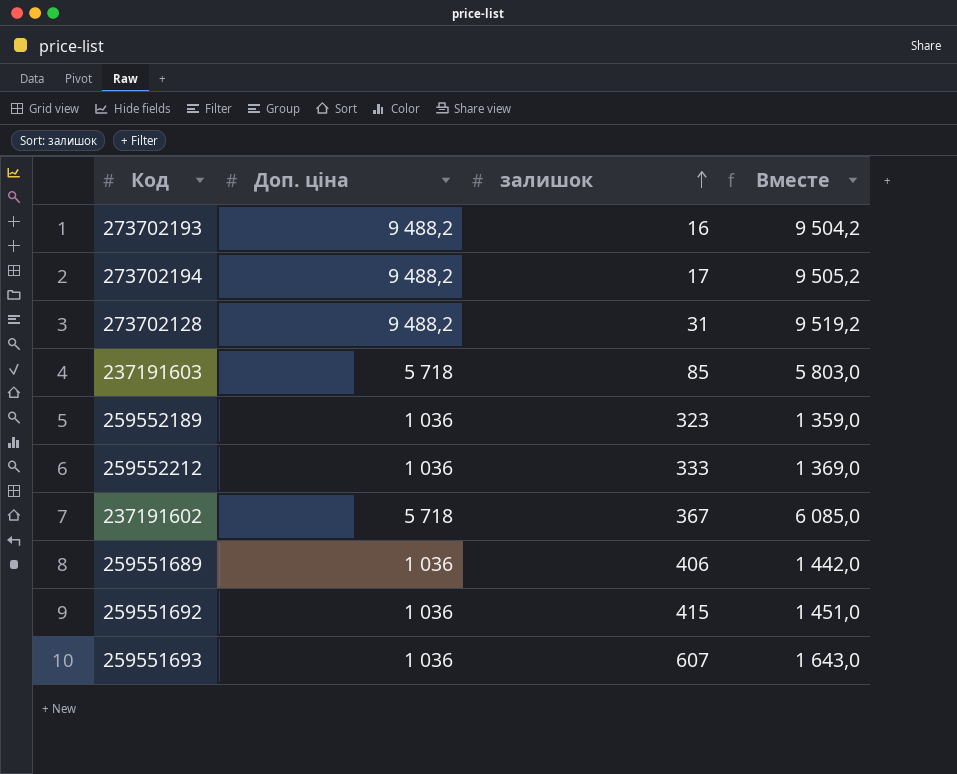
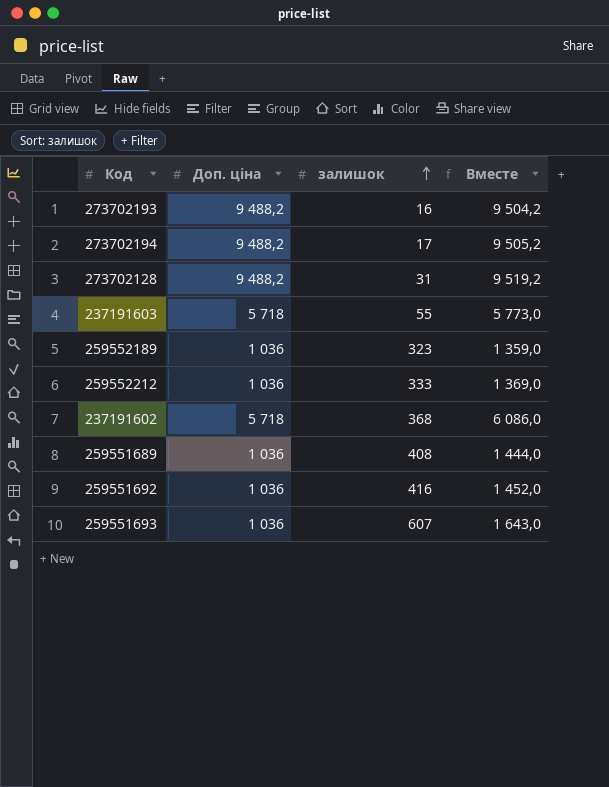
237191603 | залишок: 85 -> 55
237191603 | Вместе: 5 803,0 -> 5 773,0
237191602 | залишок: 367 -> 368
237191602 | Вместе: 6 085,0 -> 6 086,0
259551689 | залишок: 406 -> 408
259551689 | Вместе: 1 442,0 -> 1 444,0
259551692 | залишок: 415 -> 416
259551692 | Вместе: 1 451,0 -> 1 452,0

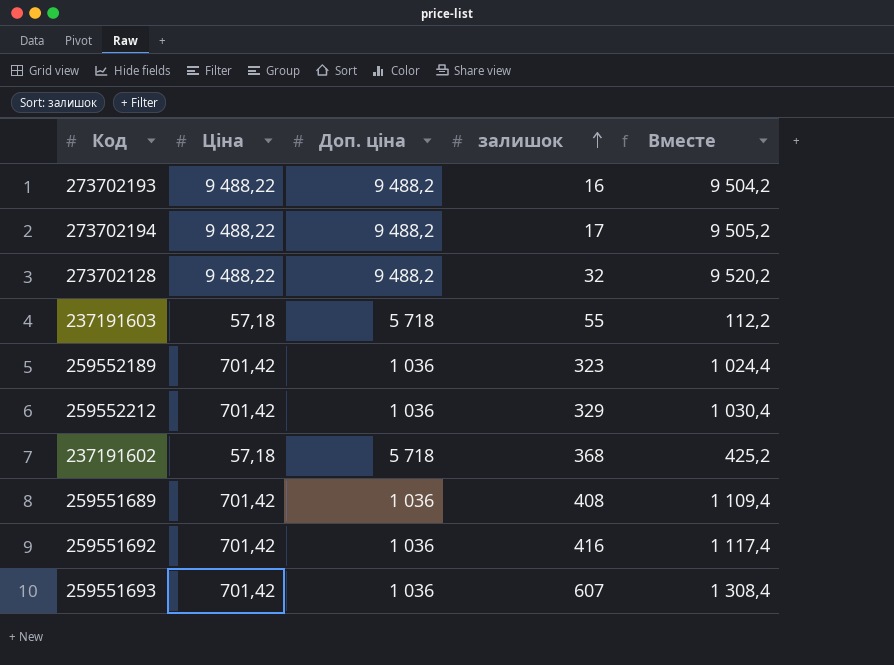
column Ціна | position: none -> 2
column Вместе | formula: [Доп. ціна] + [залишок] -> [Ціна] + [залишок]
273702128 | залишок: 31 -> 32
259552212 | залишок: 333 -> 329

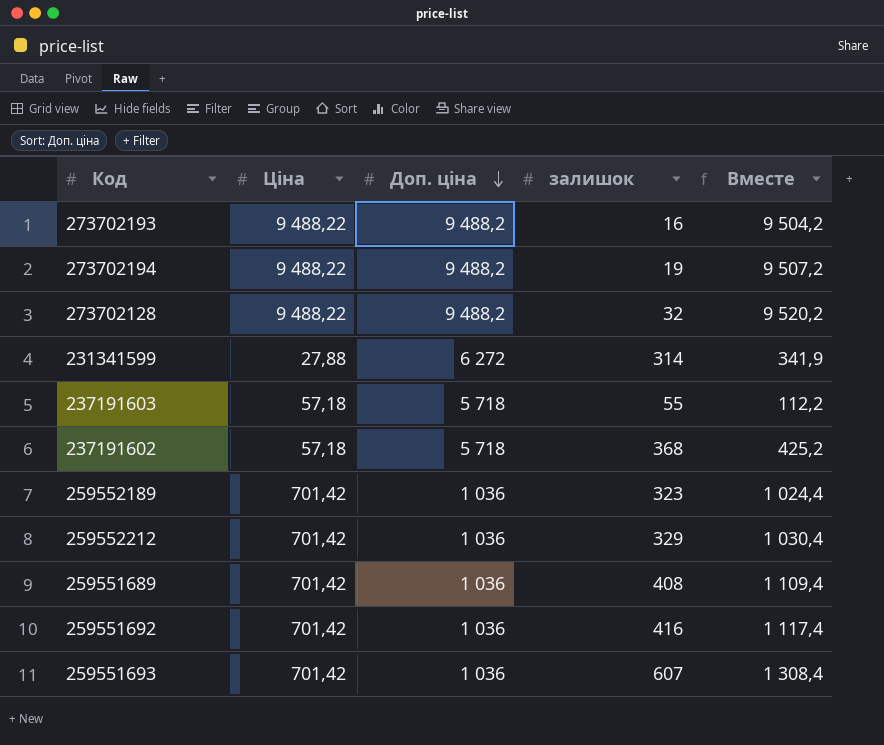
row order: залишок ascending -> Доп. ціна descending
273702194 | залишок: 17 -> 19
273702194 | Вместе: 9 505,2 -> 9 507,2
row 231341599: none -> 27,88 | 6 272 | 314 | 341,9

